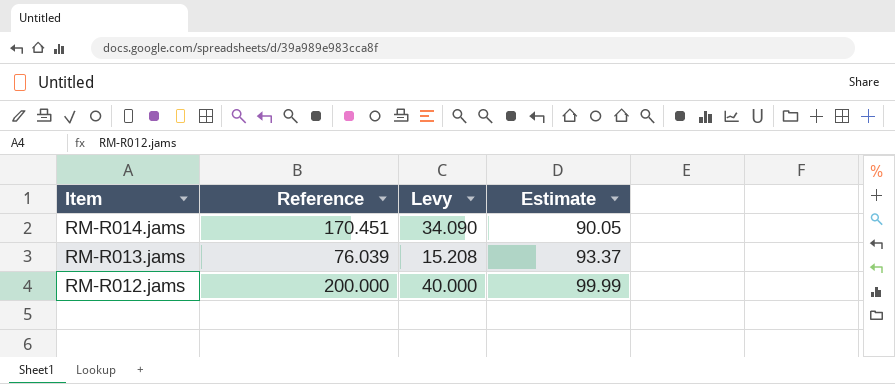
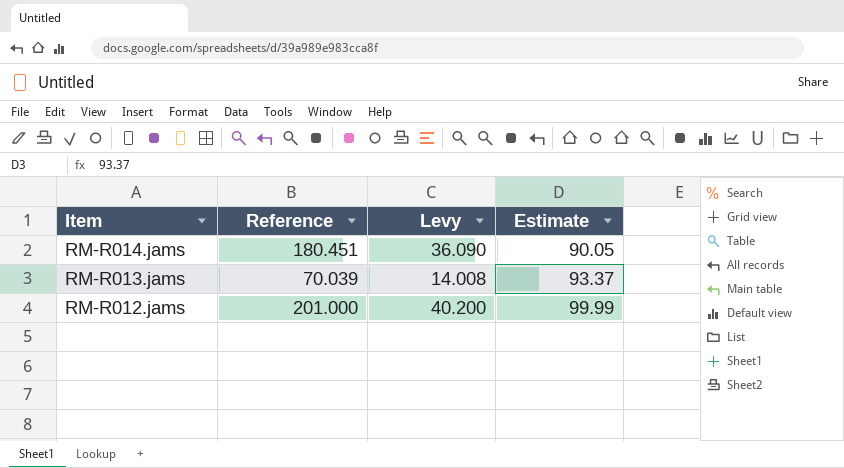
RM-R014.jams | Reference: 170.451 -> 180.451
RM-R014.jams | Levy: 34.090 -> 36.090
RM-R013.jams | Reference: 76.039 -> 70.039
RM-R013.jams | Levy: 15.208 -> 14.008
RM-R012.jams | Reference: 200.000 -> 201.000
RM-R012.jams | Levy: 40.000 -> 40.200

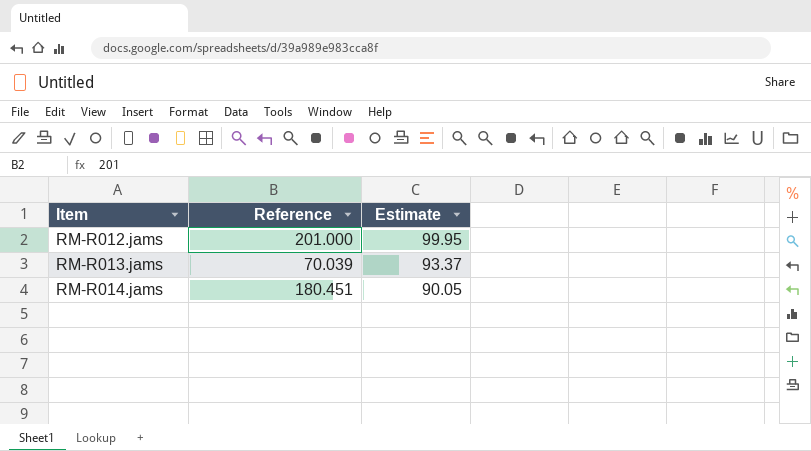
row order: Item descending -> Item ascending
column Levy | formula: [Reference] * 0.2 -> none
RM-R012.jams | Estimate: 99.99 -> 99.95

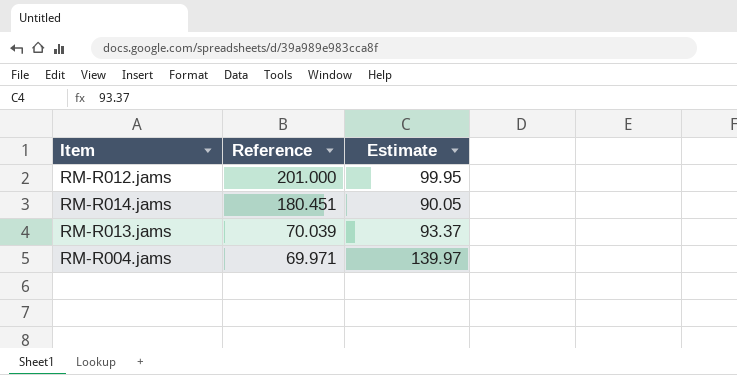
row order: Item ascending -> Reference descending
row RM-R004.jams: none -> 69.971 | 139.97

